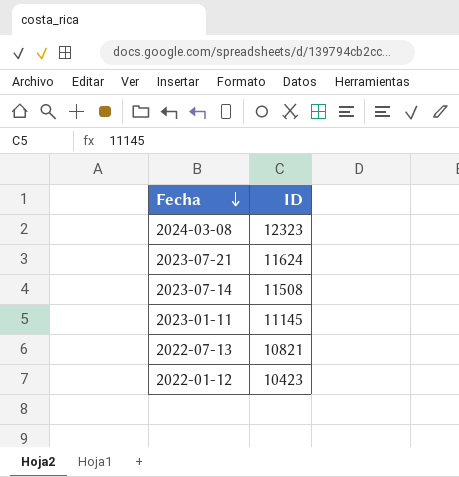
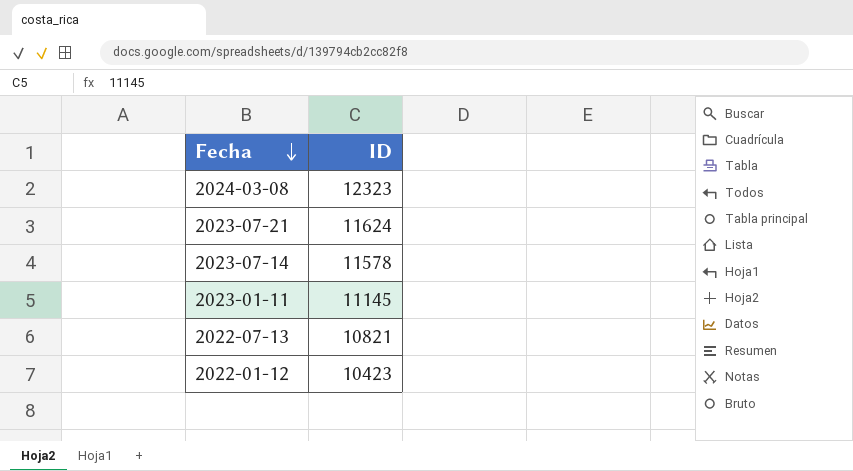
2023-07-14 | ID: 11508 -> 11578

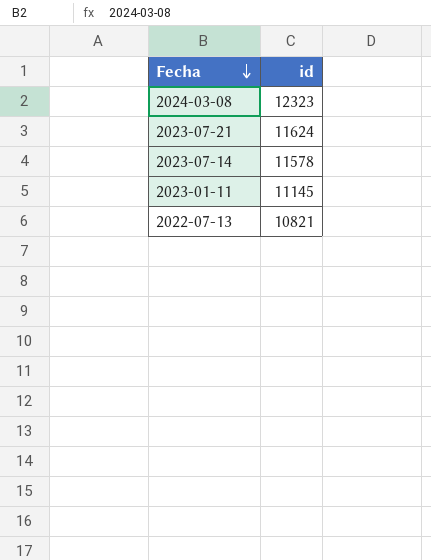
column name: ID -> id
row 2022-01-12: 10423 -> none

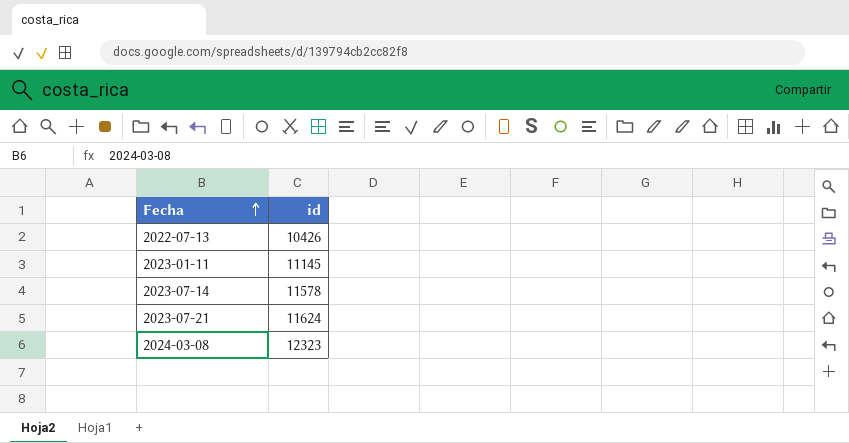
row order: Fecha descending -> Fecha ascending
2022-07-13 | id: 10821 -> 10426

